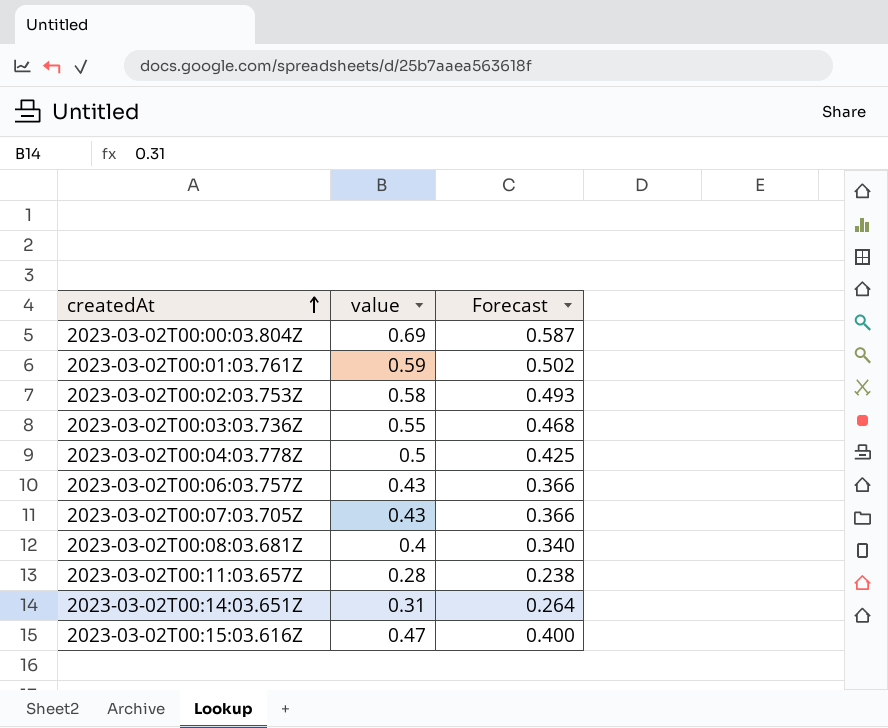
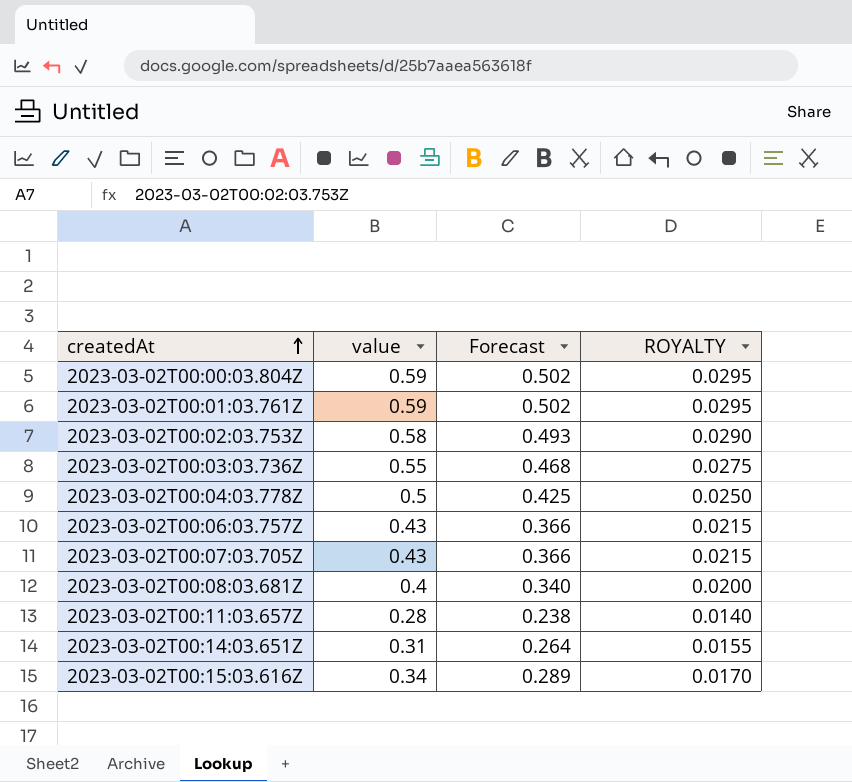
column ROYALTY | formula: none -> [value] * 0.05
2023-03-02T00:00:03.804Z | value: 0.69 -> 0.59
2023-03-02T00:00:03.804Z | Forecast: 0.587 -> 0.502
2023-03-02T00:15:03.616Z | value: 0.47 -> 0.34
2023-03-02T00:15:03.616Z | Forecast: 0.400 -> 0.289

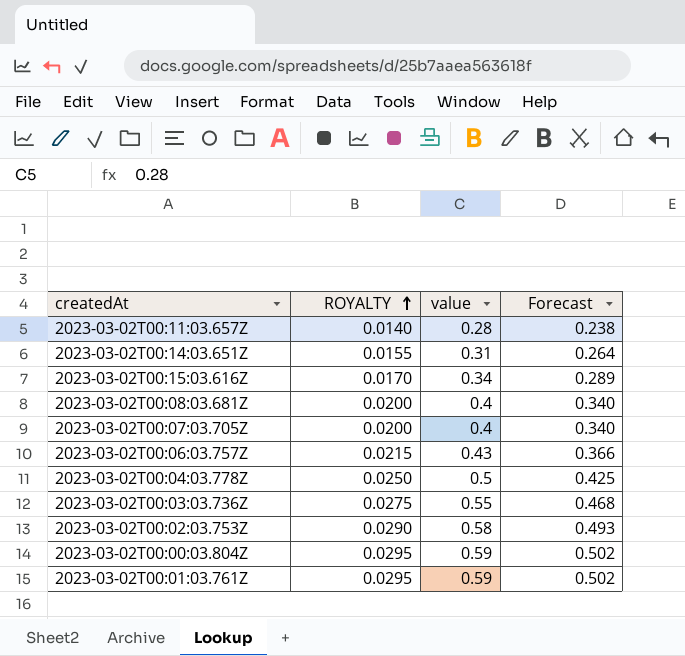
row order: createdAt ascending -> ROYALTY ascending
column ROYALTY | position: 4 -> 2
2023-03-02T00:07:03.705Z | ROYALTY: 0.0215 -> 0.0200
2023-03-02T00:07:03.705Z | value: 0.43 -> 0.4
2023-03-02T00:07:03.705Z | Forecast: 0.366 -> 0.340

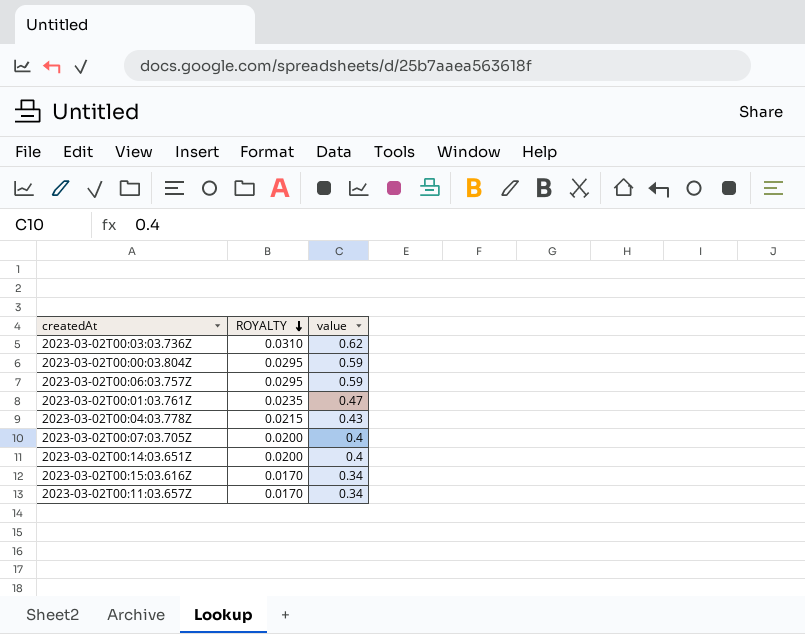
row order: ROYALTY ascending -> ROYALTY descending
column Forecast | formula: [value] * 0.85 -> none
row 2023-03-02T00:08:03.681Z: 0.0200 | 0.4 | 0.340 -> none
row 2023-03-02T00:02:03.753Z: 0.0290 | 0.58 | 0.493 -> none
2023-03-02T00:03:03.736Z | ROYALTY: 0.0275 -> 0.0310
2023-03-02T00:03:03.736Z | value: 0.55 -> 0.62
2023-03-02T00:06:03.757Z | ROYALTY: 0.0215 -> 0.0295
2023-03-02T00:06:03.757Z | value: 0.43 -> 0.59
2023-03-02T00:01:03.761Z | ROYALTY: 0.0295 -> 0.0235
2023-03-02T00:01:03.761Z | value: 0.59 -> 0.47
2023-03-02T00:04:03.778Z | ROYALTY: 0.0250 -> 0.0215
2023-03-02T00:04:03.778Z | value: 0.5 -> 0.43
2023-03-02T00:14:03.651Z | ROYALTY: 0.0155 -> 0.0200
2023-03-02T00:14:03.651Z | value: 0.31 -> 0.4
2023-03-02T00:11:03.657Z | ROYALTY: 0.0140 -> 0.0170
2023-03-02T00:11:03.657Z | value: 0.28 -> 0.34

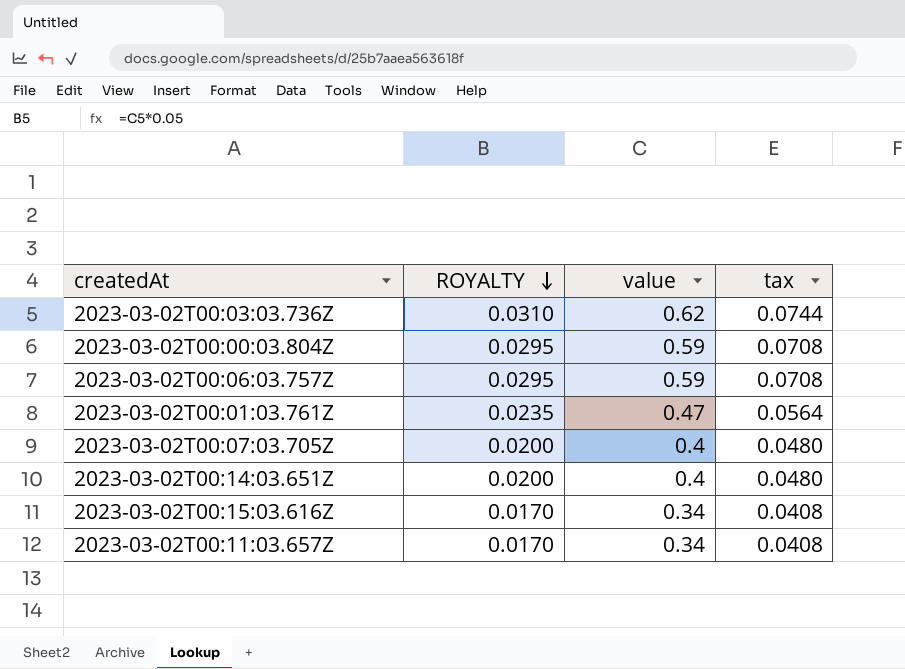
column tax | formula: none -> [value] * 0.12
row 2023-03-02T00:04:03.778Z: 0.0215 | 0.43 -> none

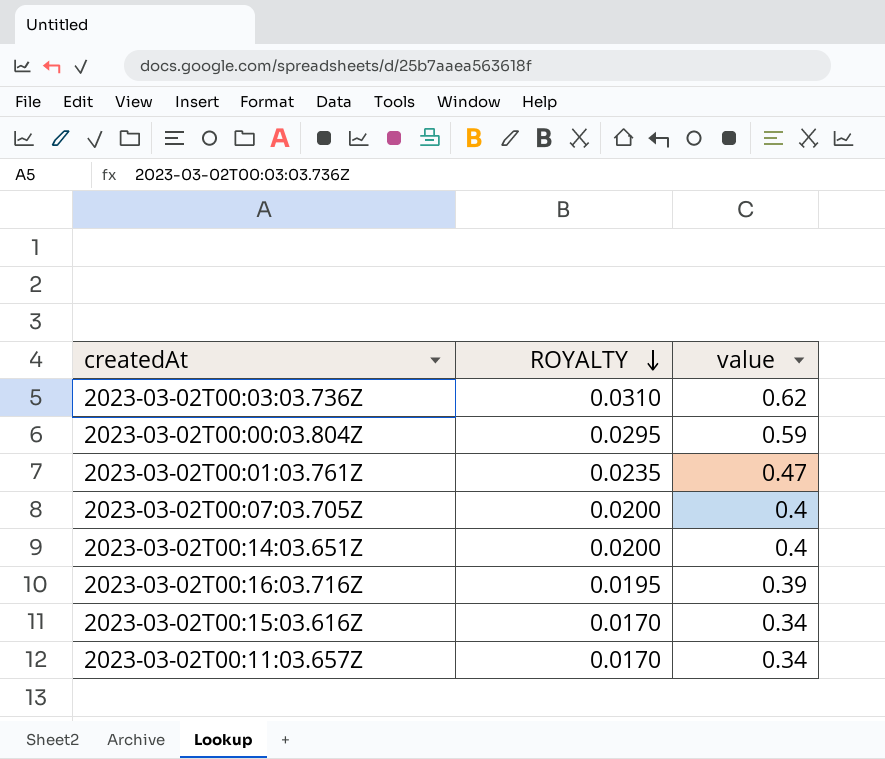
column tax | formula: [value] * 0.12 -> none
row 2023-03-02T00:06:03.757Z: 0.0295 | 0.59 | 0.0708 -> none
row 2023-03-02T00:16:03.716Z: none -> 0.0195 | 0.39

